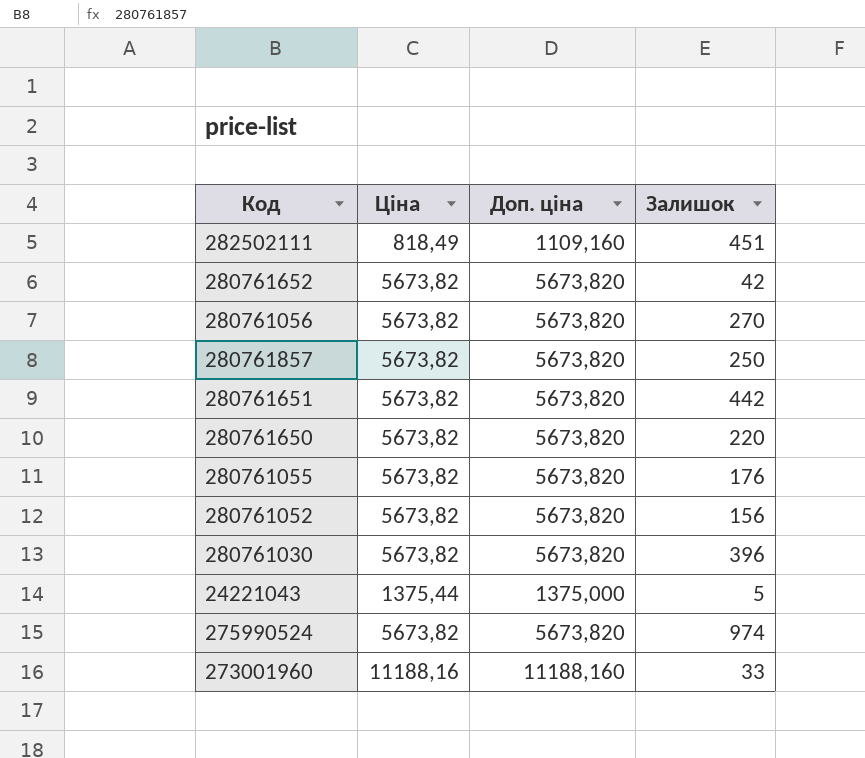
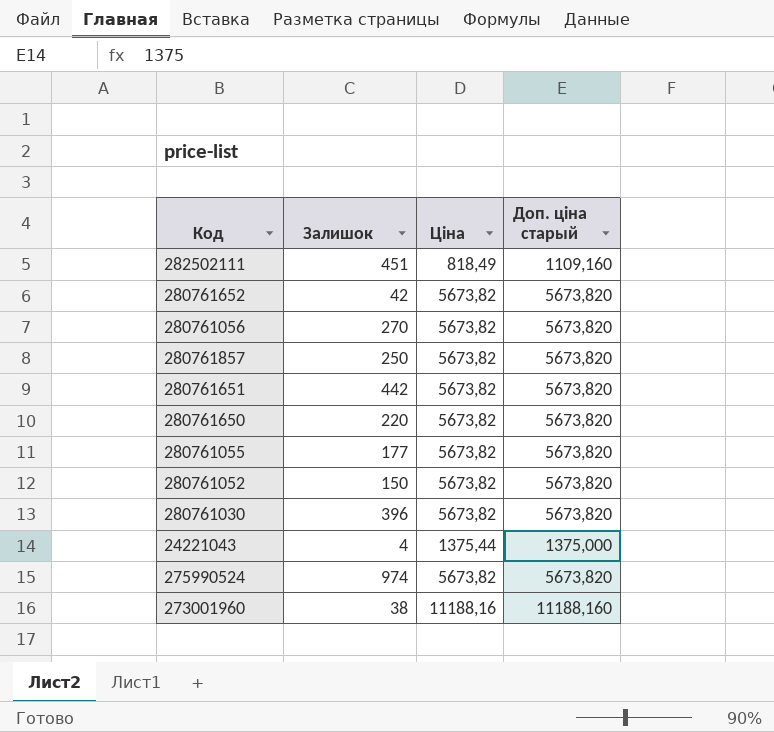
column Залишок | position: 4 -> 2
column name: Доп. ціна -> Доп. ціна старый
280761055 | Залишок: 176 -> 177
280761052 | Залишок: 156 -> 150
24221043 | Залишок: 5 -> 4
273001960 | Залишок: 33 -> 38

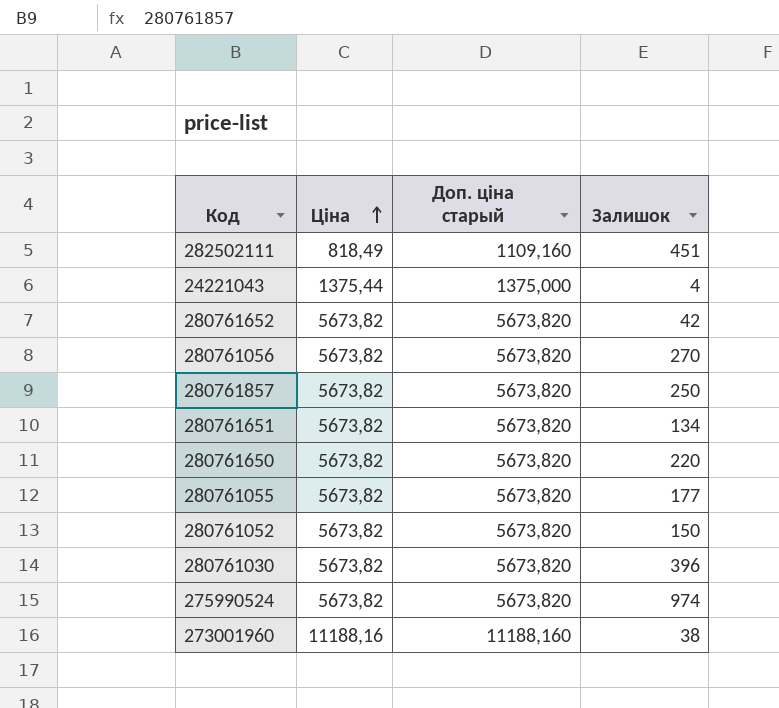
row order: none -> Ціна ascending
column Залишок | position: 2 -> 4
280761651 | Залишок: 442 -> 134

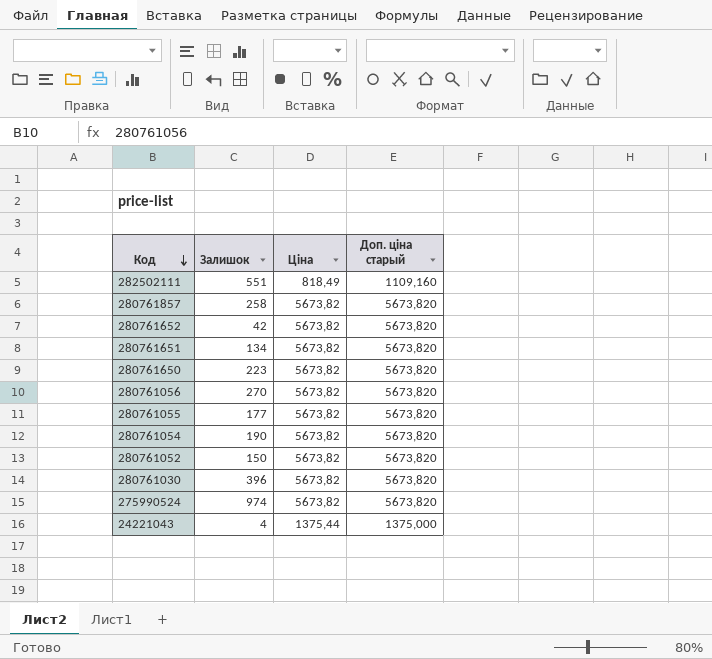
row order: Ціна ascending -> Код descending
column Залишок | position: 4 -> 2
row 273001960: 11188,16 | 11188,160 | 38 -> none
282502111 | Залишок: 451 -> 551
280761857 | Залишок: 250 -> 258
280761650 | Залишок: 220 -> 223
row 280761054: none -> 190 | 5673,82 | 5673,820

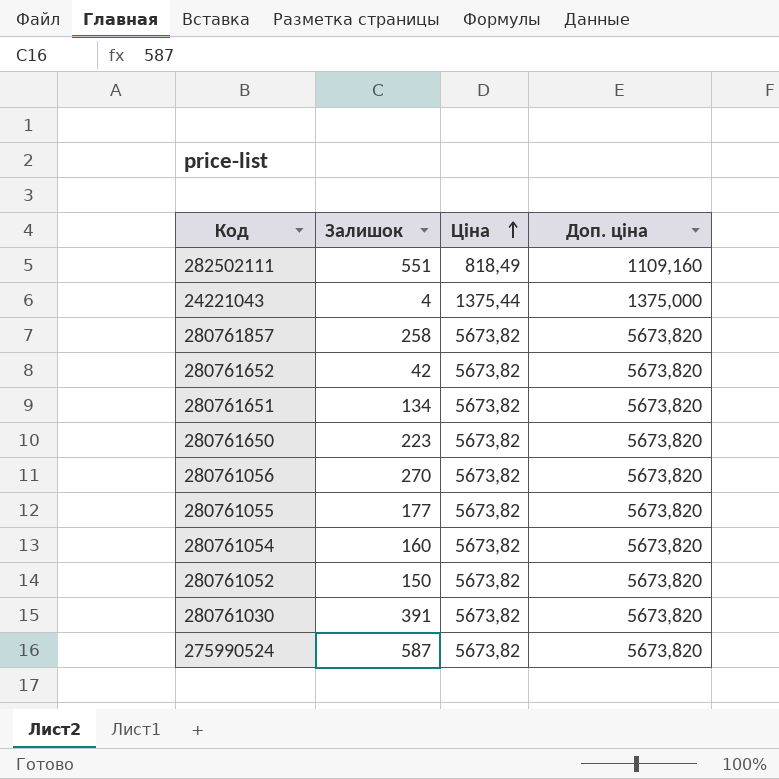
row order: Код descending -> Ціна ascending
column name: Доп. ціна старый -> Доп. ціна
280761054 | Залишок: 190 -> 160
280761030 | Залишок: 396 -> 391
275990524 | Залишок: 974 -> 587

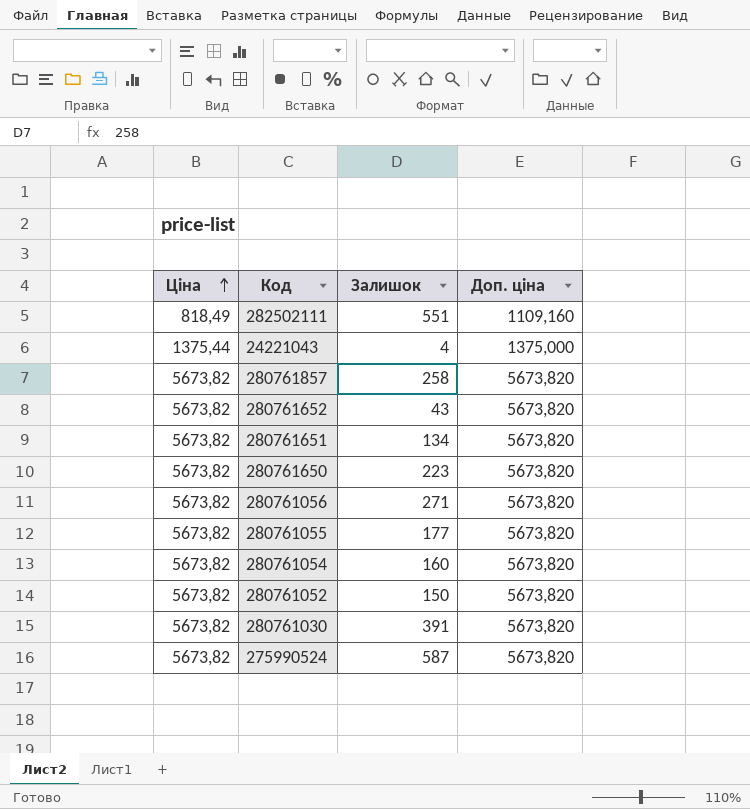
column Ціна | position: 3 -> 1
280761652 | Залишок: 42 -> 43
280761056 | Залишок: 270 -> 271

